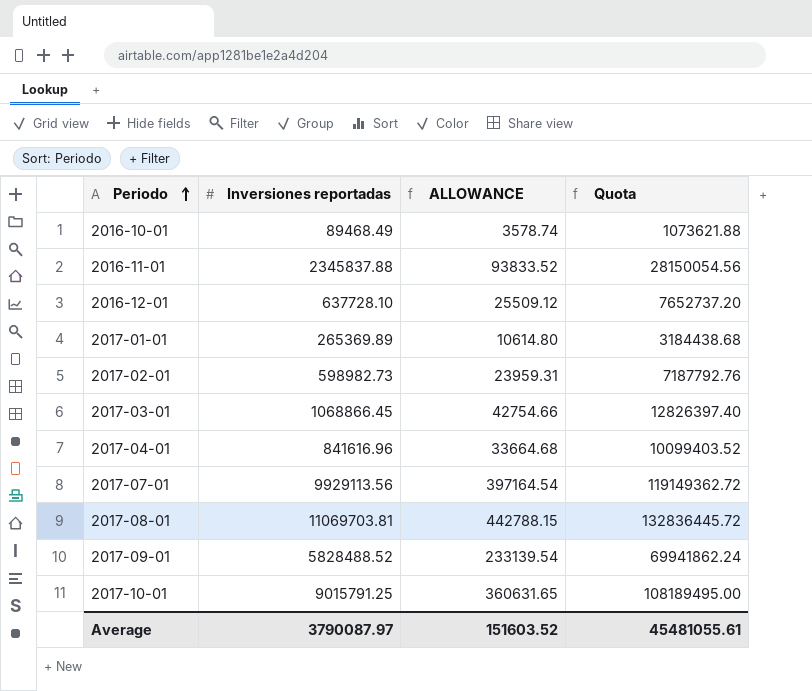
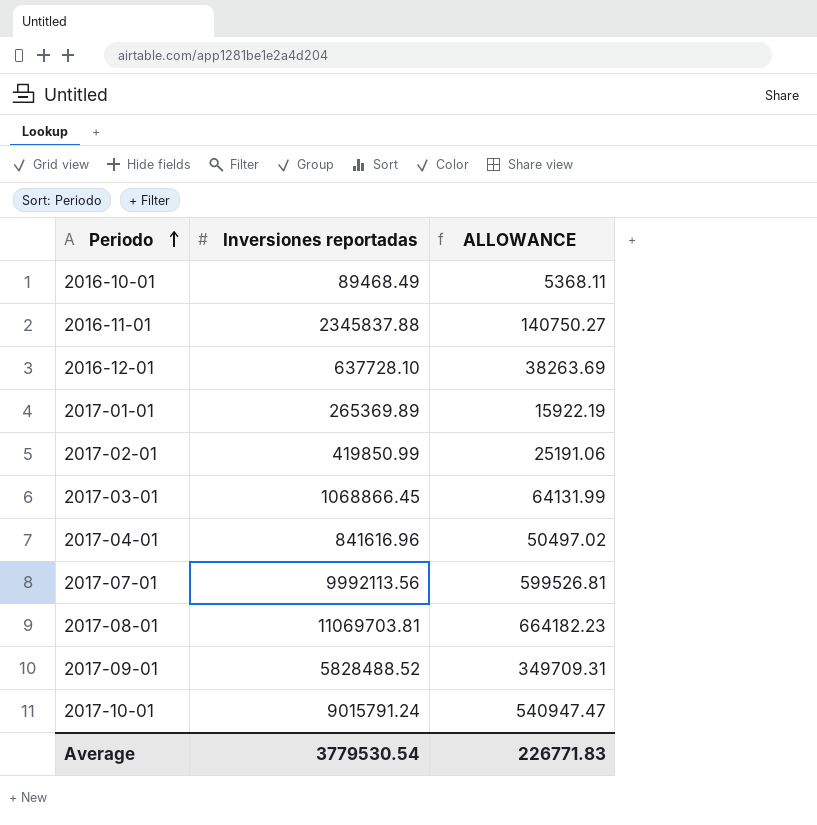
column Quota | formula: [Inversiones reportadas] * 12 -> none
column ALLOWANCE | formula: [Inversiones reportadas] * 0.04 -> [Inversiones reportadas] * 0.06
2017-02-01 | Inversiones reportadas: 598982.73 -> 419850.99
2017-07-01 | Inversiones reportadas: 9929113.56 -> 9992113.56
2017-10-01 | Inversiones reportadas: 9015791.25 -> 9015791.24
Average | Inversiones reportadas: 3790087.97 -> 3779530.54
Average | ALLOWANCE: 151603.52 -> 226771.83

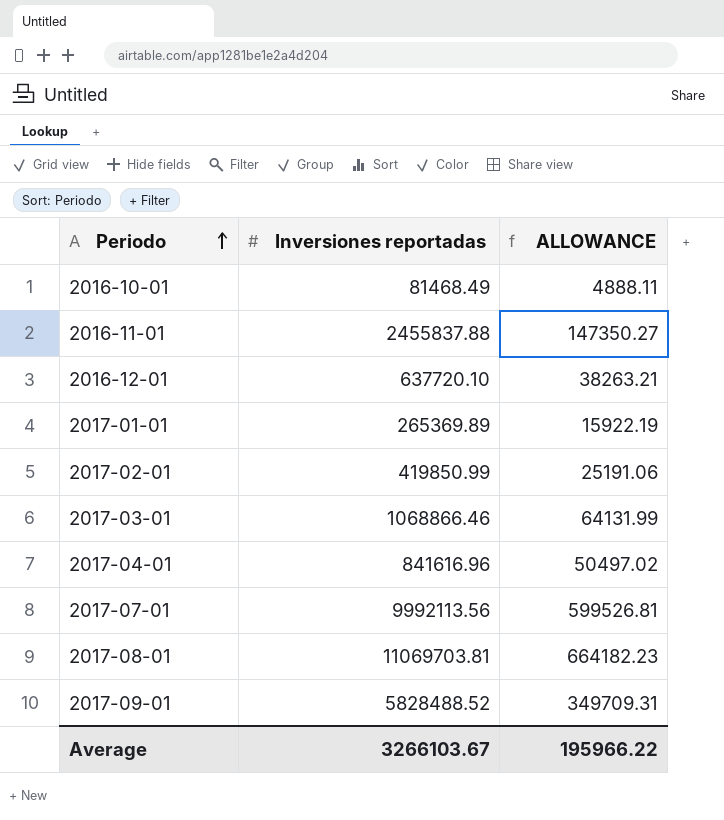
row 2017-10-01: 9015791.24 | 540947.47 -> none
2016-10-01 | Inversiones reportadas: 89468.49 -> 81468.49
2016-10-01 | ALLOWANCE: 5368.11 -> 4888.11
2016-11-01 | Inversiones reportadas: 2345837.88 -> 2455837.88
2016-11-01 | ALLOWANCE: 140750.27 -> 147350.27
2016-12-01 | Inversiones reportadas: 637728.10 -> 637720.10
2016-12-01 | ALLOWANCE: 38263.69 -> 38263.21
2017-03-01 | Inversiones reportadas: 1068866.45 -> 1068866.46
Average | Inversiones reportadas: 3779530.54 -> 3266103.67
Average | ALLOWANCE: 226771.83 -> 195966.22

